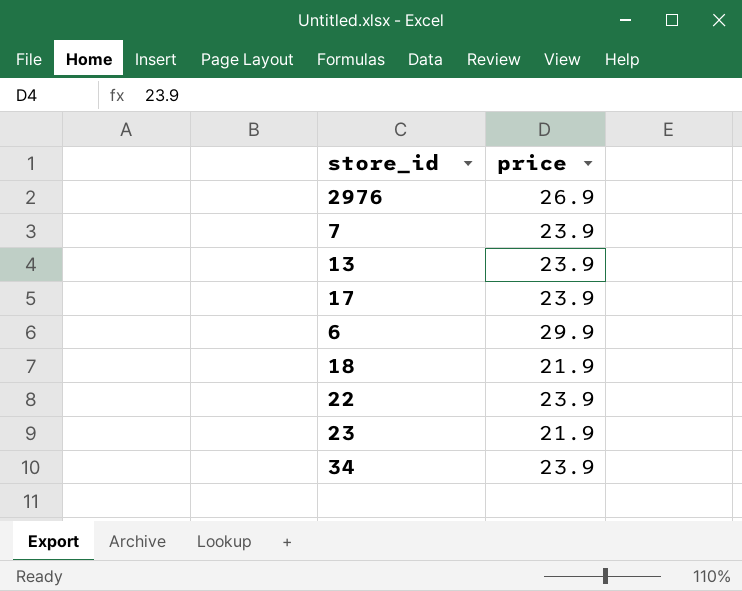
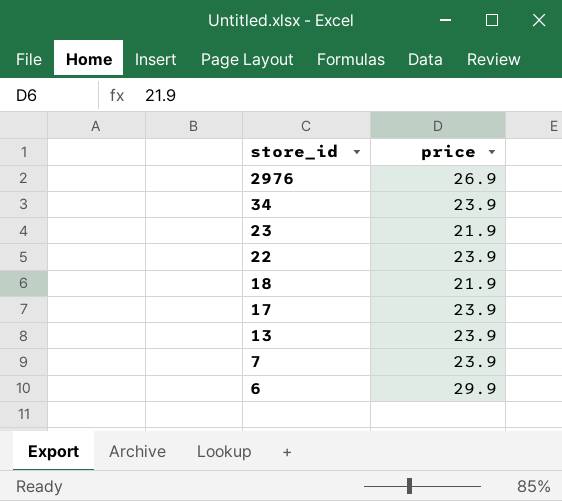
row order: none -> store_id descending

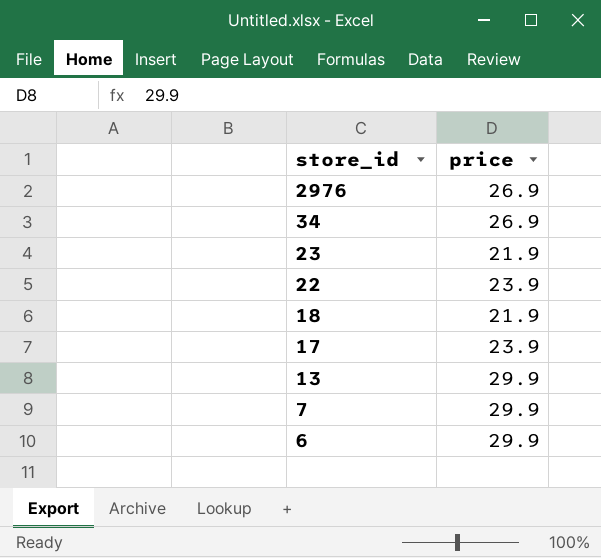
34 | price: 23.9 -> 26.9
13 | price: 23.9 -> 29.9
7 | price: 23.9 -> 29.9

